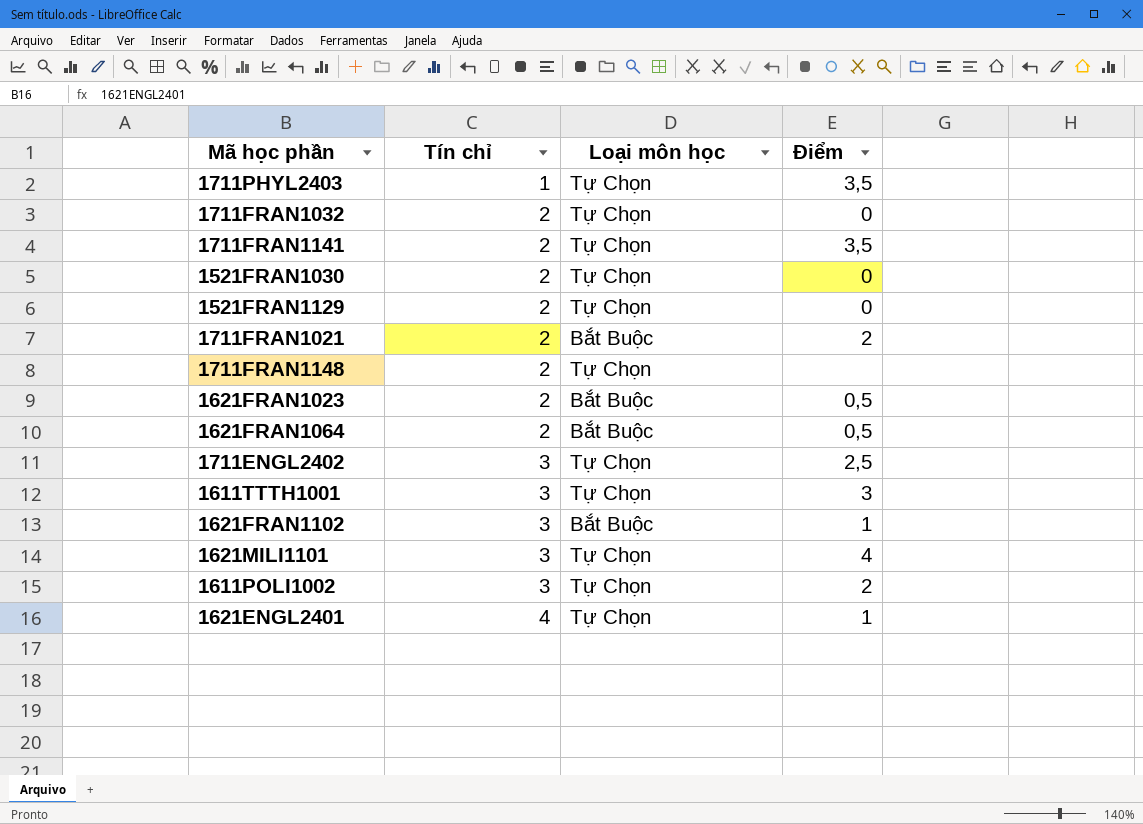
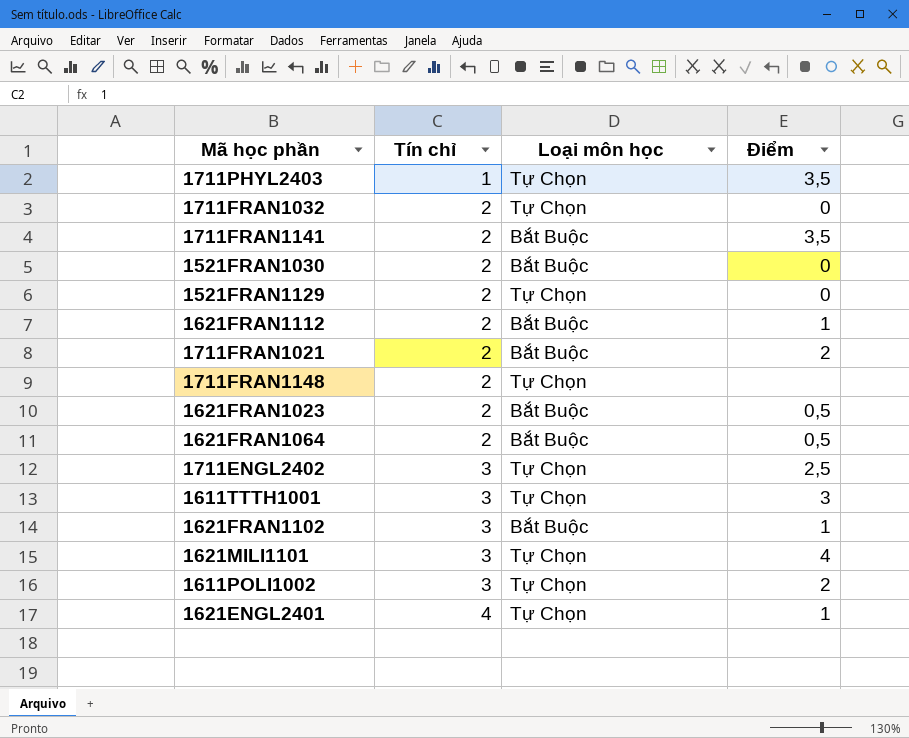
1711FRAN1141 | Loại môn học: Tự Chọn -> Bắt Buộc
1521FRAN1030 | Loại môn học: Tự Chọn -> Bắt Buộc
row 1621FRAN1112: none -> 2 | Bắt Buộc | 1

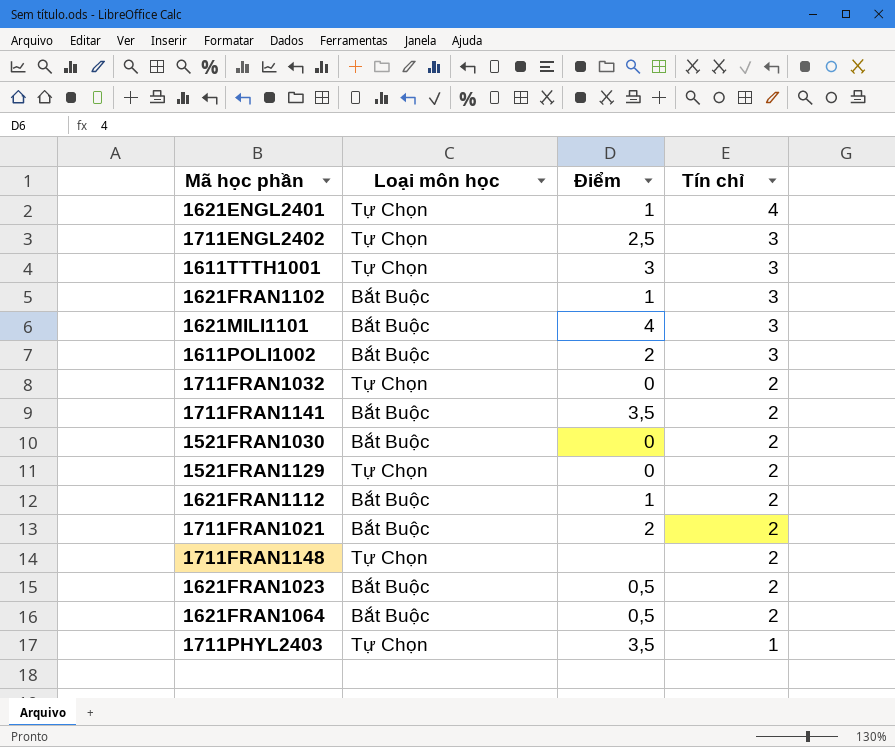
row order: Tín chỉ ascending -> Tín chỉ descending
column Tín chỉ | position: 2 -> 4
1621MILI1101 | Loại môn học: Tự Chọn -> Bắt Buộc
1611POLI1002 | Loại môn học: Tự Chọn -> Bắt Buộc

